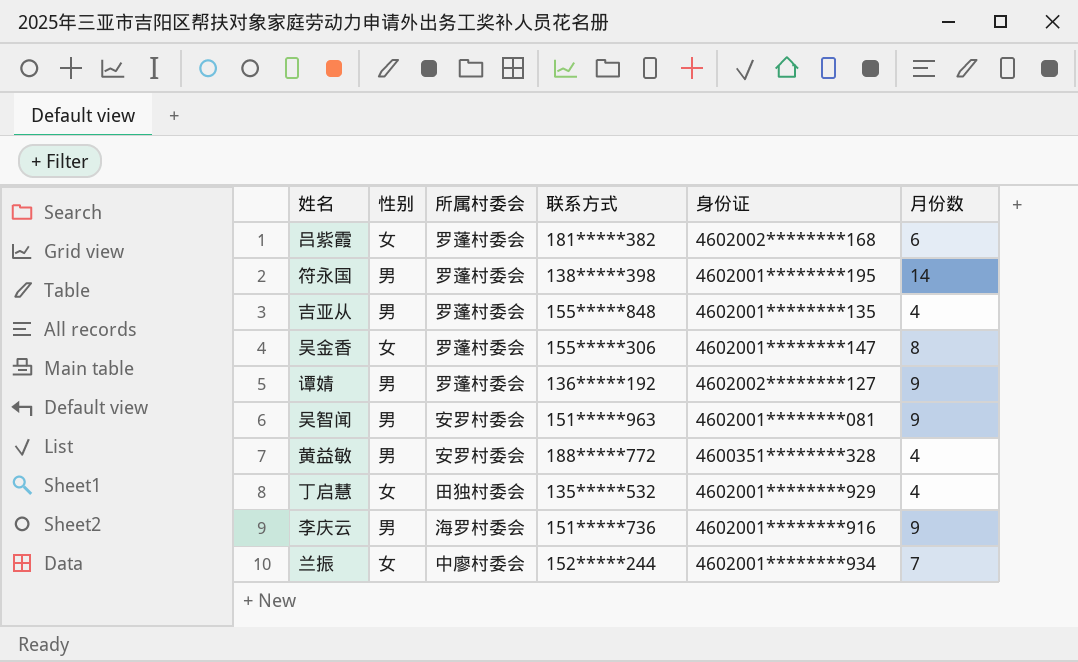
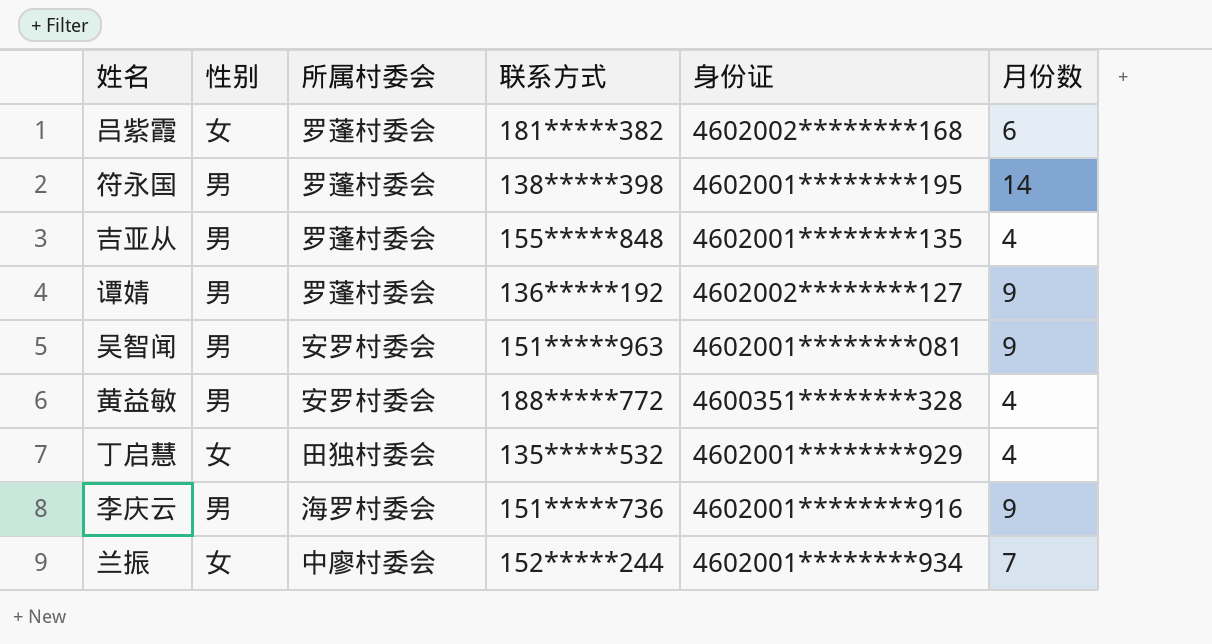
row 吴金香: 女 | 罗蓬村委会 | 155*****306 | 4602001********147 | 8 -> none

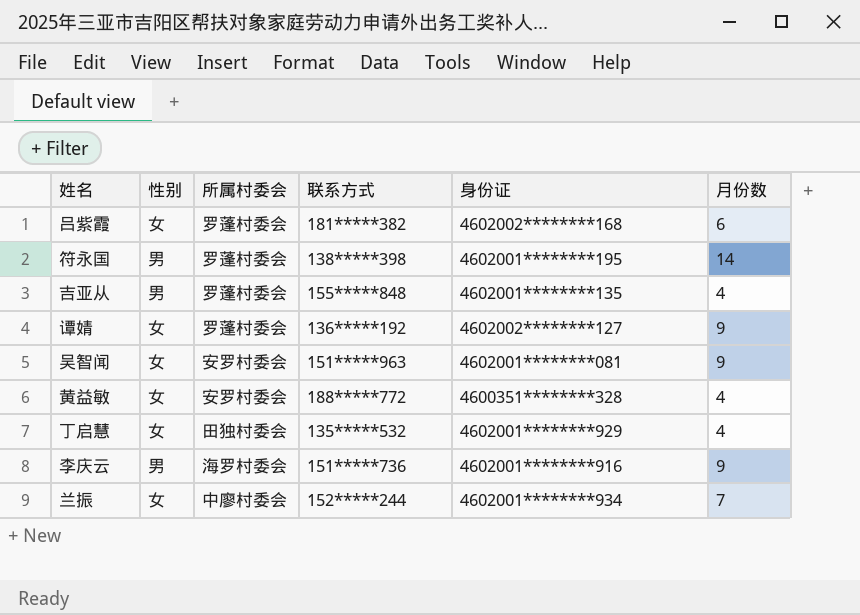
谭婧 | 性别: 男 -> 女
吴智闻 | 性别: 男 -> 女
黄益敏 | 性别: 男 -> 女

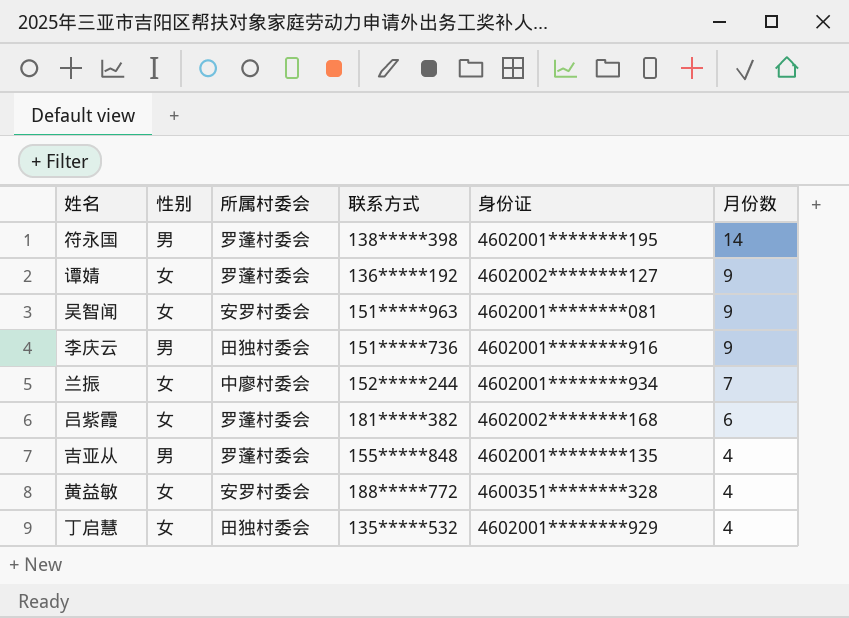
row order: none -> 月份数 descending
李庆云 | 所属村委会: 海罗村委会 -> 田独村委会

